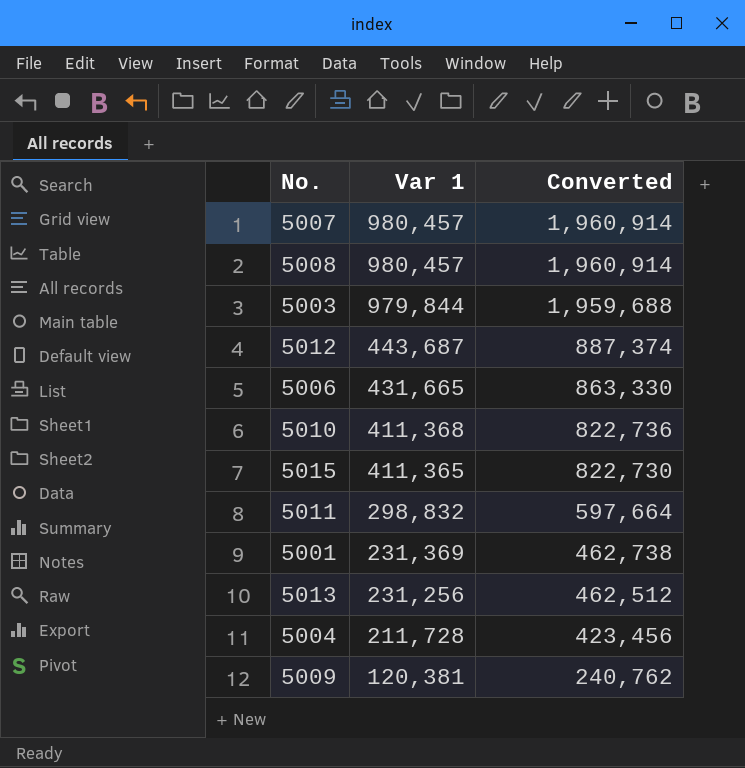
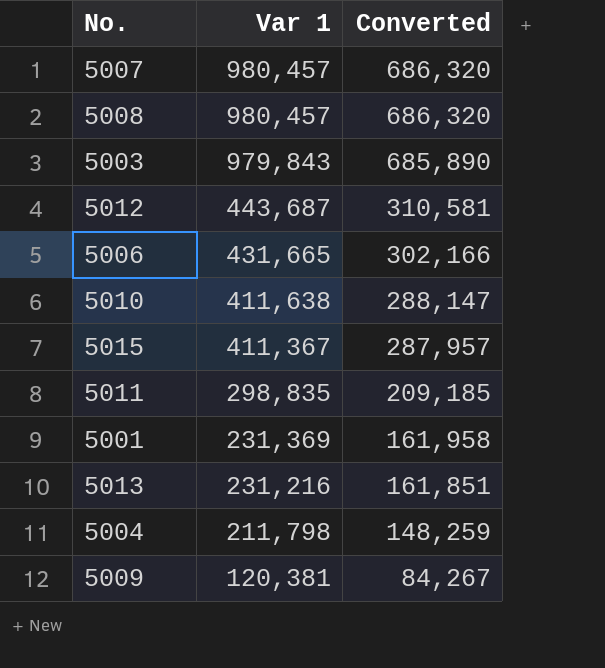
column Converted | formula: [Var 1] * 2 -> [Var 1] * 0.7
5003 | Var 1: 979,844 -> 979,843
5010 | Var 1: 411,368 -> 411,638
5015 | Var 1: 411,365 -> 411,367
5011 | Var 1: 298,832 -> 298,835
5013 | Var 1: 231,256 -> 231,216
5004 | Var 1: 211,728 -> 211,798

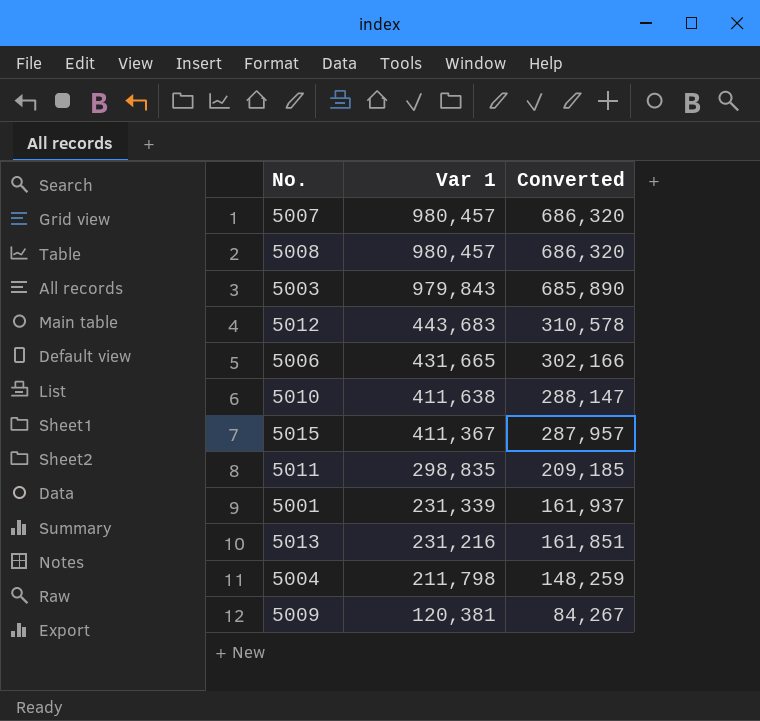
5012 | Var 1: 443,687 -> 443,683
5012 | Converted: 310,581 -> 310,578
5001 | Var 1: 231,369 -> 231,339
5001 | Converted: 161,958 -> 161,937

